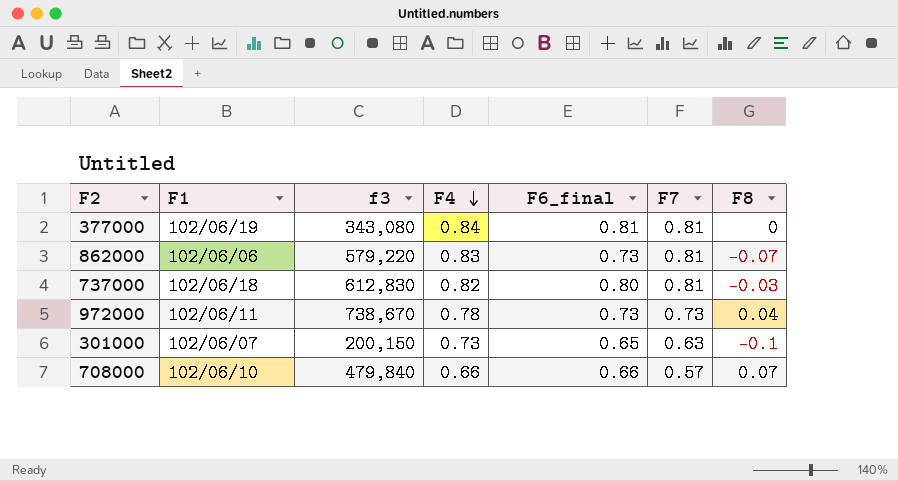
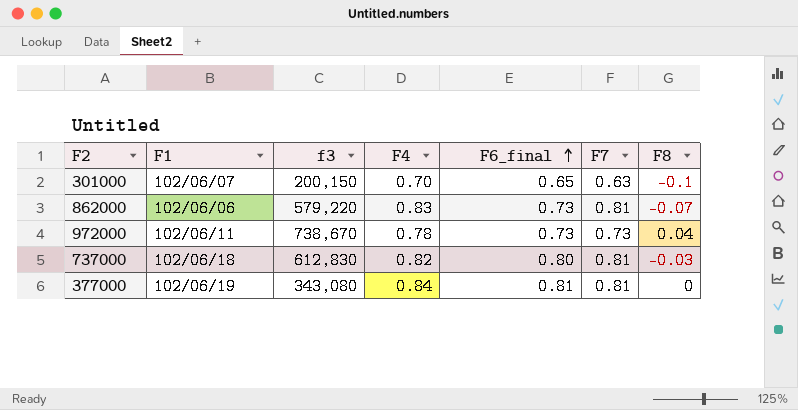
row order: F4 descending -> F6_final ascending
row 708000: 102/06/10 | 479,840 | 0.66 | 0.66 | 0.57 | 0.07 -> none
301000 | F4: 0.73 -> 0.70

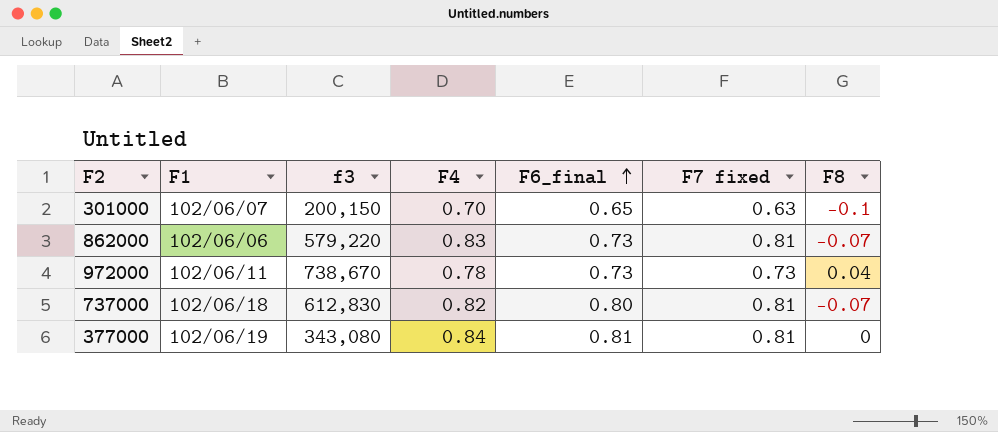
column name: F7 -> F7 fixed
737000 | F8: -0.03 -> -0.07

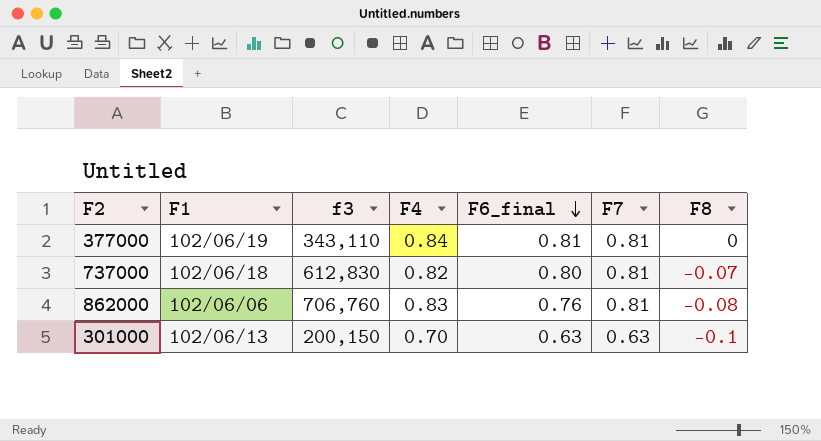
row order: F6_final ascending -> F6_final descending
column name: F7 fixed -> F7
row 972000: 102/06/11 | 738,670 | 0.78 | 0.73 | 0.73 | 0.04 -> none
377000 | f3: 343,080 -> 343,110
862000 | f3: 579,220 -> 706,760
862000 | F6_final: 0.73 -> 0.76
862000 | F8: -0.07 -> -0.08
301000 | F1: 102/06/07 -> 102/06/13
301000 | F6_final: 0.65 -> 0.63

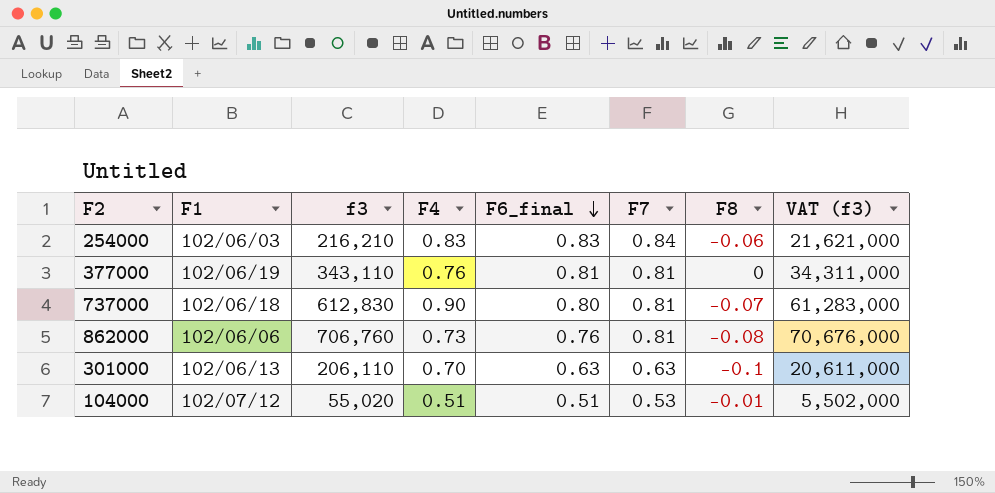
column VAT (f3) | formula: none -> [f3] * 100
row 254000: none -> 102/06/03 | 216,210 | 0.83 | 0.83 | 0.84 | -0.06 | 21,621,000
377000 | F4: 0.84 -> 0.76
737000 | F4: 0.82 -> 0.90
862000 | F4: 0.83 -> 0.73
301000 | f3: 200,150 -> 206,110
row 104000: none -> 102/07/12 | 55,020 | 0.51 | 0.51 | 0.53 | -0.01 | 5,502,000

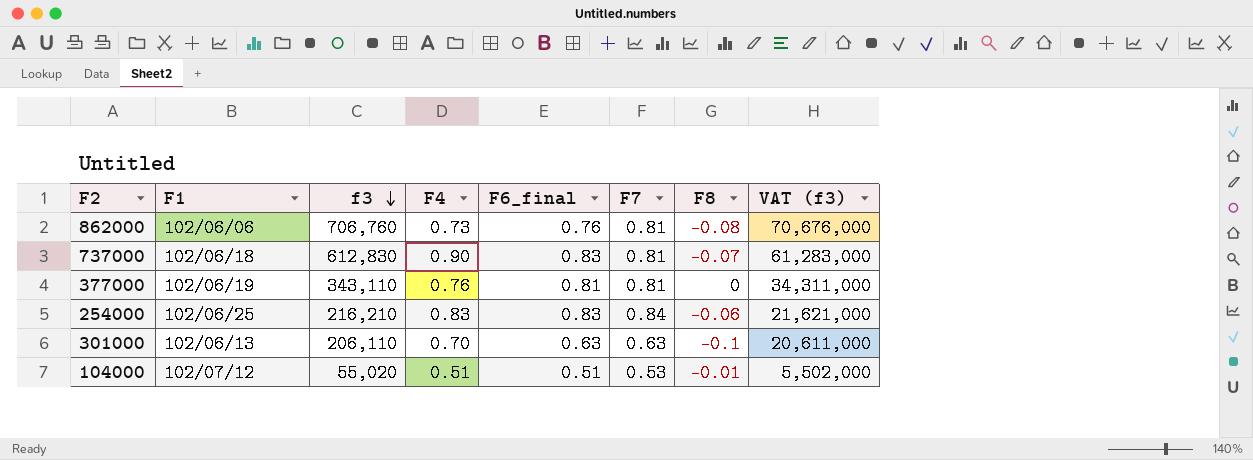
row order: F6_final descending -> f3 descending
737000 | F6_final: 0.80 -> 0.83
254000 | F1: 102/06/03 -> 102/06/25

